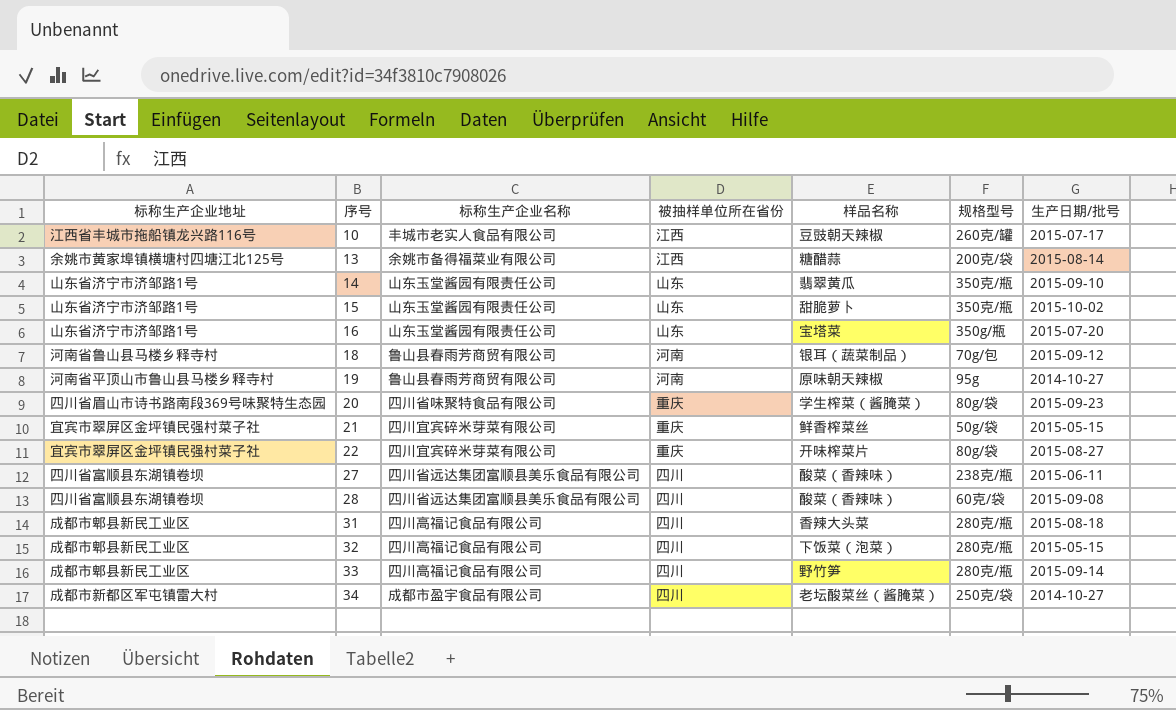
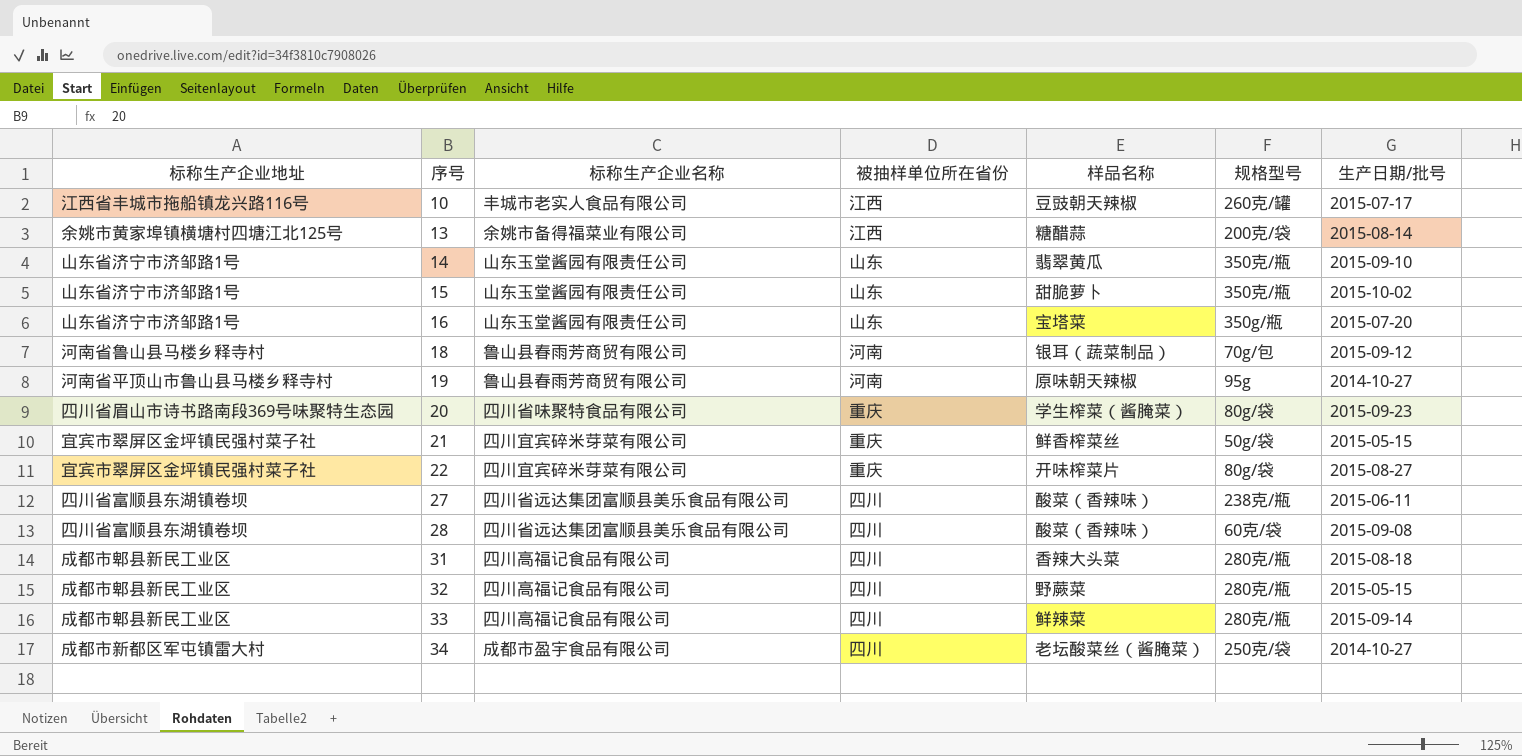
32 | 样品名称: 下饭菜（泡菜） -> 野蕨菜
33 | 样品名称: 野竹笋 -> 鲜辣菜

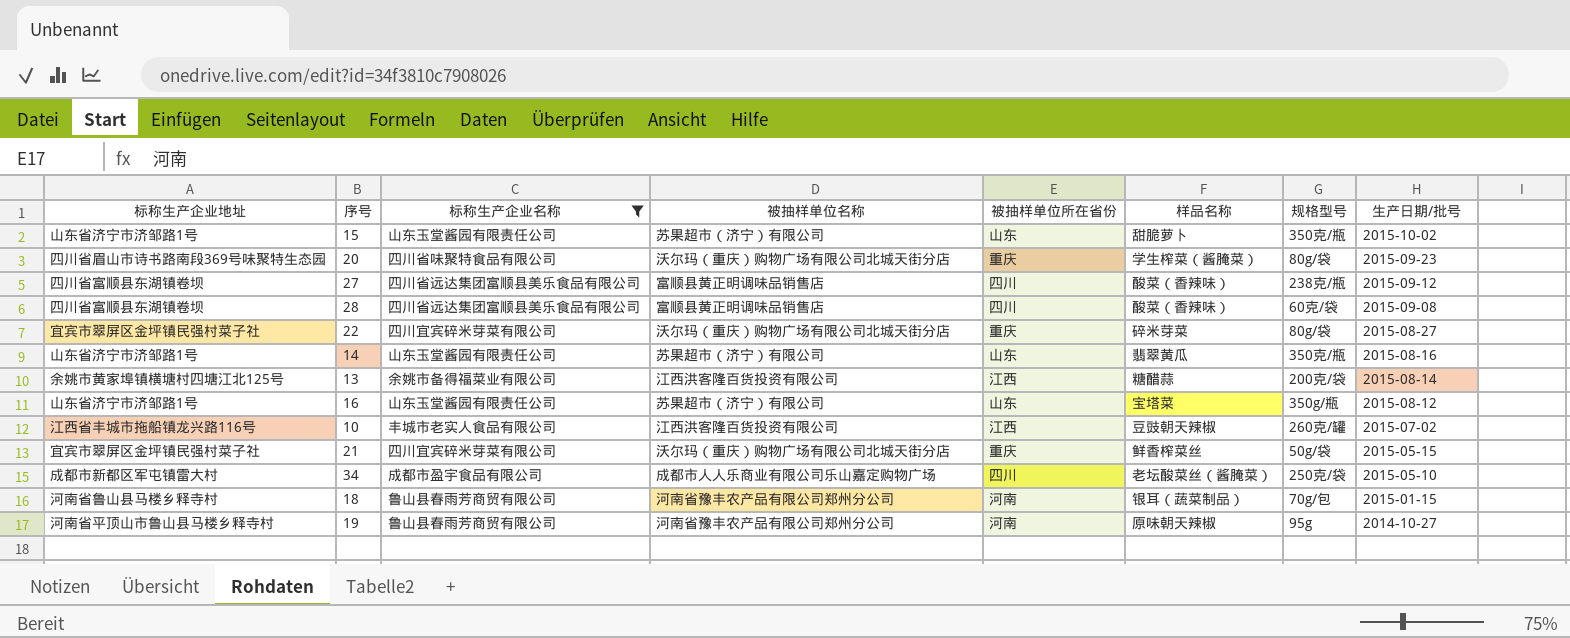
filter: none -> 标称生产企业名称 != 四川高福记食品有限公司
row order: 序号 ascending -> 生产日期/批号 descending
column 被抽样单位名称 | position: none -> 4
27 | 生产日期/批号: 2015-06-11 -> 2015-09-12
22 | 样品名称: 开味榨菜片 -> 碎米芽菜
14 | 生产日期/批号: 2015-09-10 -> 2015-08-16
16 | 生产日期/批号: 2015-07-20 -> 2015-08-12
10 | 生产日期/批号: 2015-07-17 -> 2015-07-02
34 | 生产日期/批号: 2014-10-27 -> 2015-05-10
18 | 生产日期/批号: 2015-09-12 -> 2015-01-15

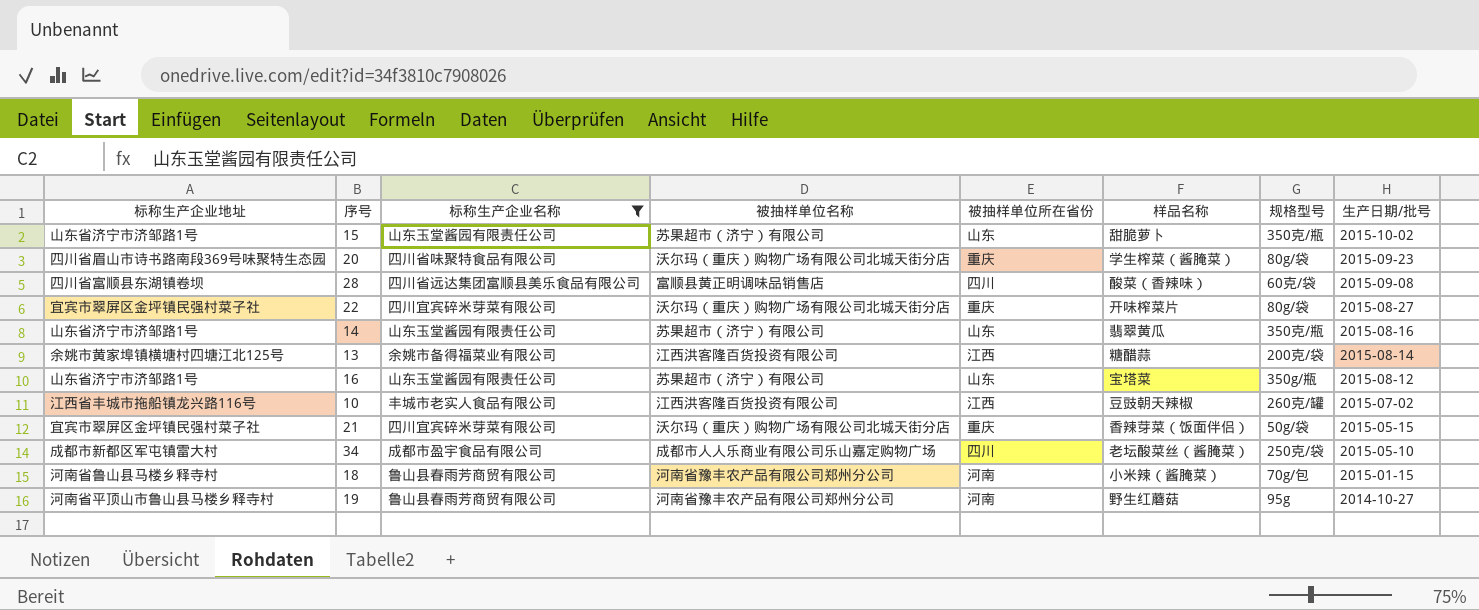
row 27: 四川省富顺县东湖镇卷坝 | 四川省远达集团富顺县美乐食品有限公司 | 富顺县黄正明调味品销售店 | 四川 | 酸菜（香辣味） | 238克/瓶 | 2015-09-12 -> none
22 | 样品名称: 碎米芽菜 -> 开味榨菜片
21 | 样品名称: 鲜香榨菜丝 -> 香辣芽菜（饭面伴侣）
18 | 样品名称: 银耳（蔬菜制品） -> 小米辣（酱腌菜）
19 | 样品名称: 原味朝天辣椒 -> 野生红蘑菇

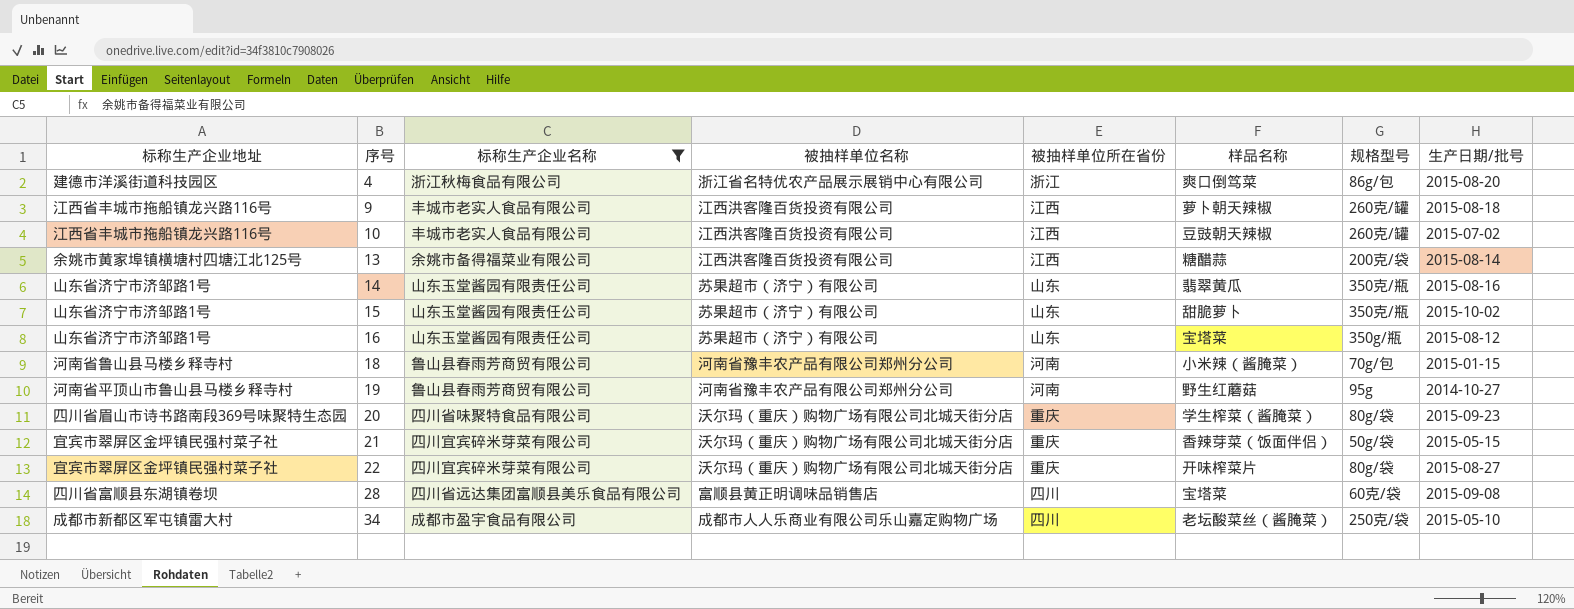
row order: 生产日期/批号 descending -> 序号 ascending
row 4: none -> 建德市洋溪街道科技园区 | 浙江秋梅食品有限公司 | 浙江省名特优农产品展示展销中心有限公司 | 浙江 | 爽口倒笃菜 | 86g/包 | 2015-08-20
row 9: none -> 江西省丰城市拖船镇龙兴路116号 | 丰城市老实人食品有限公司 | 江西洪客隆百货投资有限公司 | 江西 | 萝卜朝天辣椒 | 260克/罐 | 2015-08-18
28 | 样品名称: 酸菜（香辣味） -> 宝塔菜

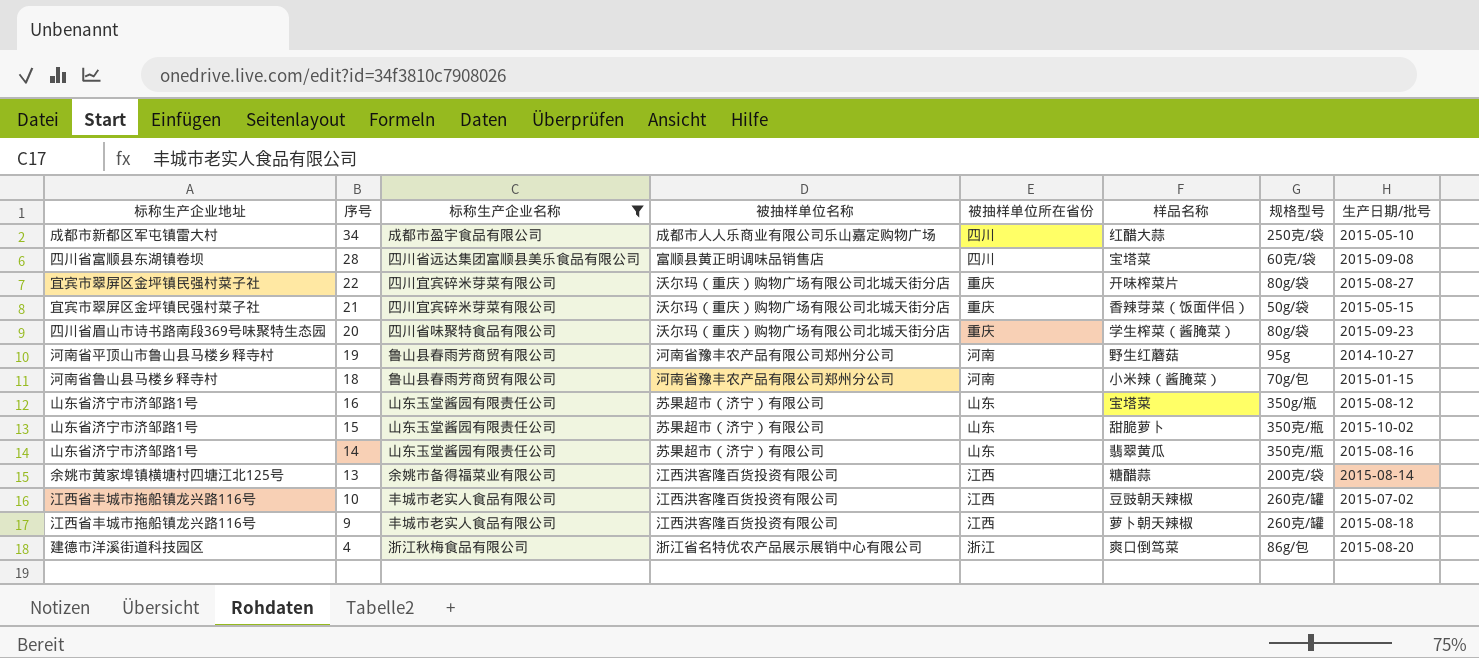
row order: 序号 ascending -> 序号 descending
34 | 样品名称: 老坛酸菜丝（酱腌菜） -> 红醋大蒜

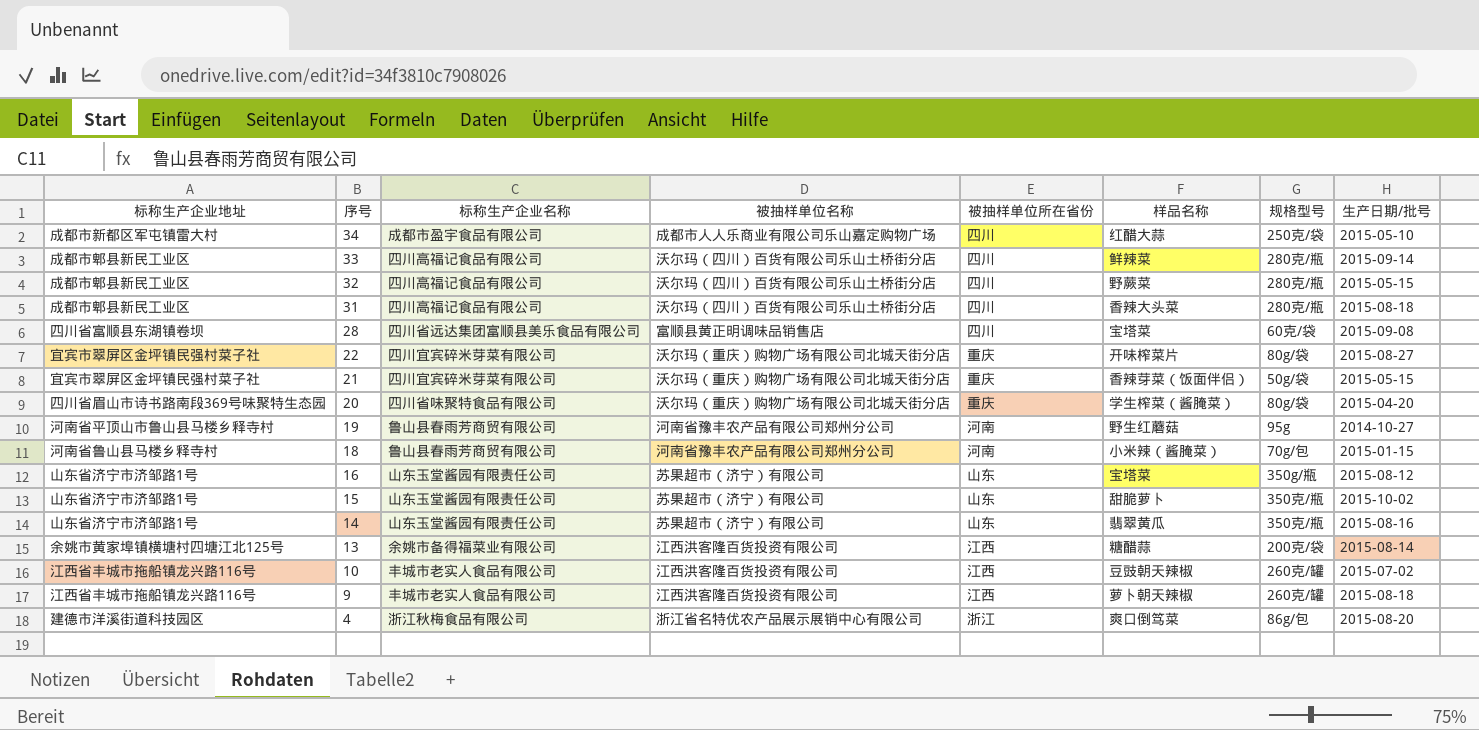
filter: 标称生产企业名称 != 四川高福记食品有限公司 -> none
20 | 生产日期/批号: 2015-09-23 -> 2015-04-20

